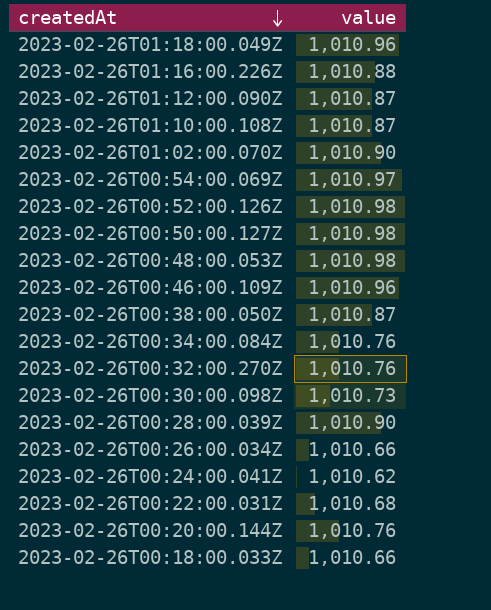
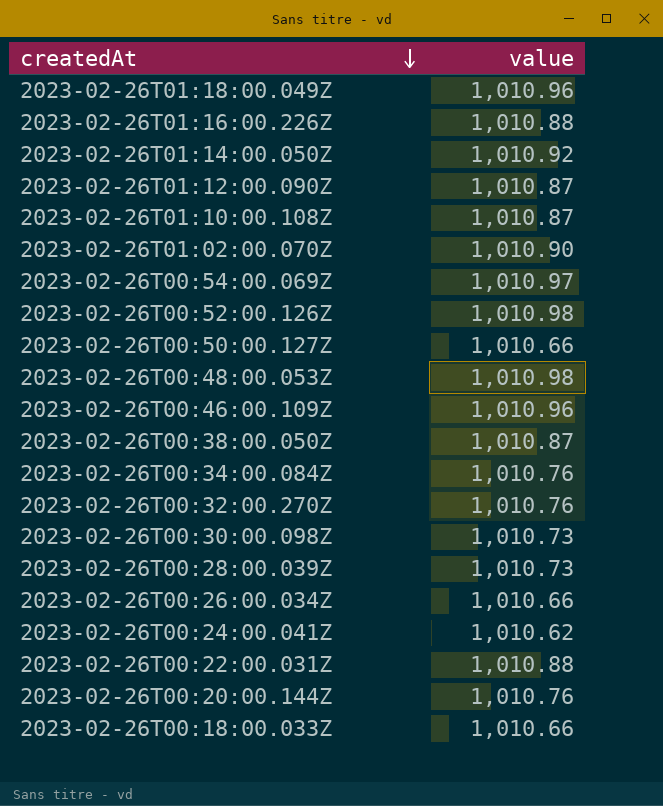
row 2023-02-26T01:14:00.050Z: none -> 1,010.92
2023-02-26T00:50:00.127Z | value: 1,010.98 -> 1,010.66
2023-02-26T00:28:00.039Z | value: 1,010.90 -> 1,010.73
2023-02-26T00:22:00.031Z | value: 1,010.68 -> 1,010.88

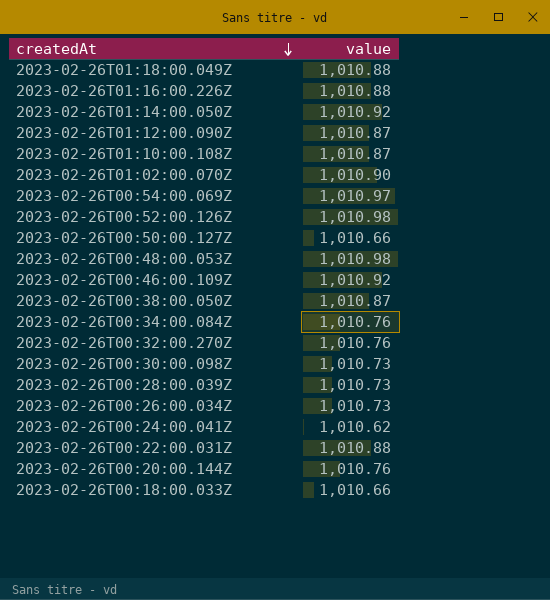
2023-02-26T01:18:00.049Z | value: 1,010.96 -> 1,010.88
2023-02-26T00:46:00.109Z | value: 1,010.96 -> 1,010.92
2023-02-26T00:26:00.034Z | value: 1,010.66 -> 1,010.73

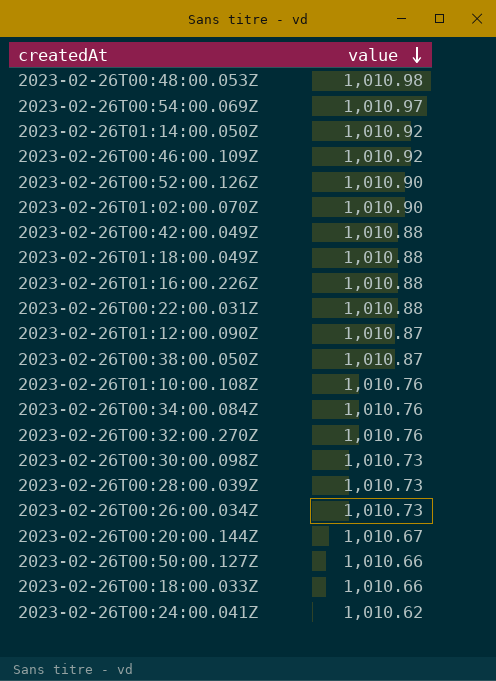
row order: createdAt descending -> value descending
2023-02-26T00:52:00.126Z | value: 1,010.98 -> 1,010.90
row 2023-02-26T00:42:00.049Z: none -> 1,010.88
2023-02-26T01:10:00.108Z | value: 1,010.87 -> 1,010.76
2023-02-26T00:20:00.144Z | value: 1,010.76 -> 1,010.67

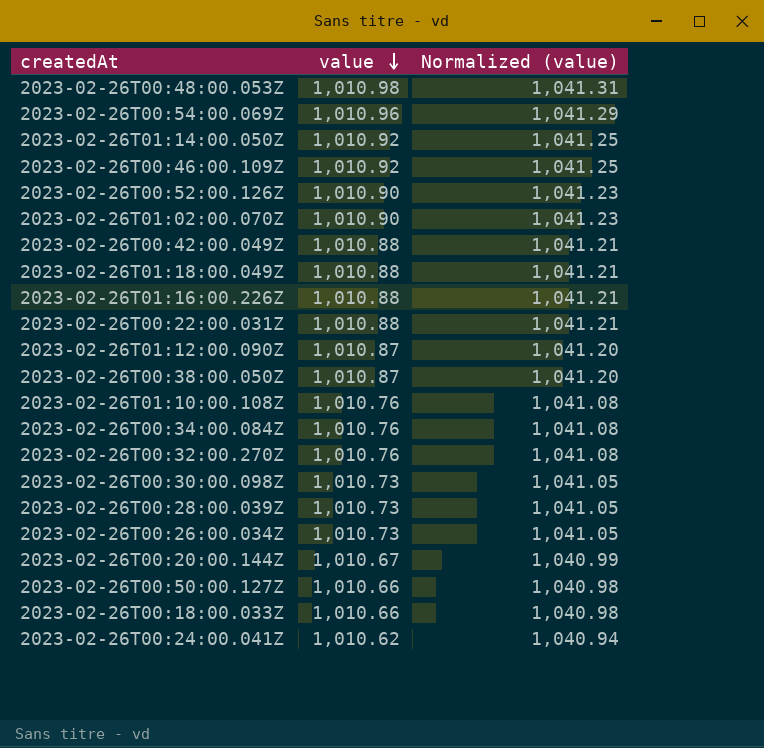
column Normalized (value) | formula: none -> [value] * 1.03
2023-02-26T00:54:00.069Z | value: 1,010.97 -> 1,010.96

